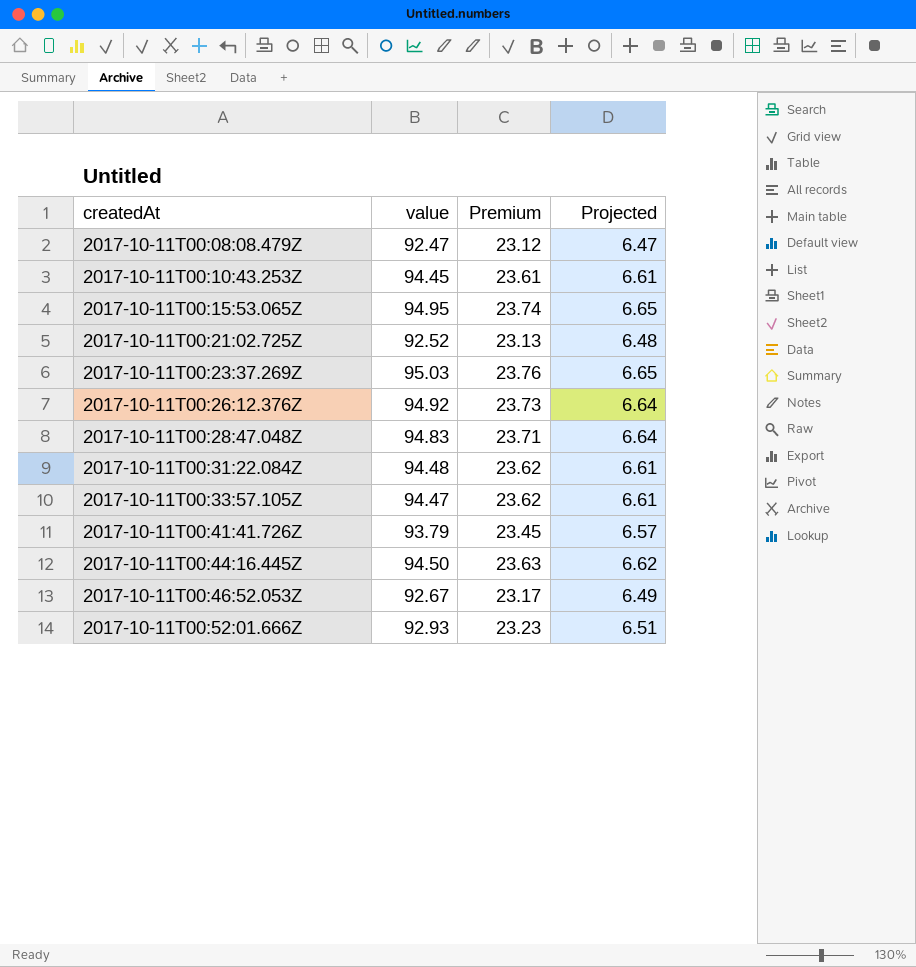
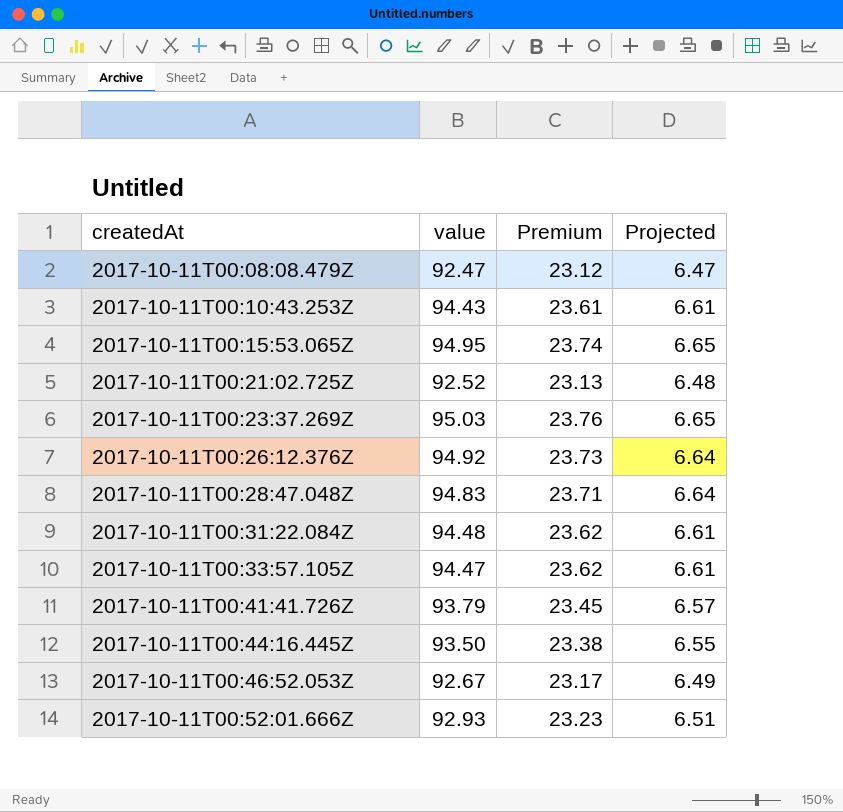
2017-10-11T00:10:43.253Z | value: 94.45 -> 94.43
2017-10-11T00:44:16.445Z | value: 94.50 -> 93.50
2017-10-11T00:44:16.445Z | Premium: 23.63 -> 23.38
2017-10-11T00:44:16.445Z | Projected: 6.62 -> 6.55

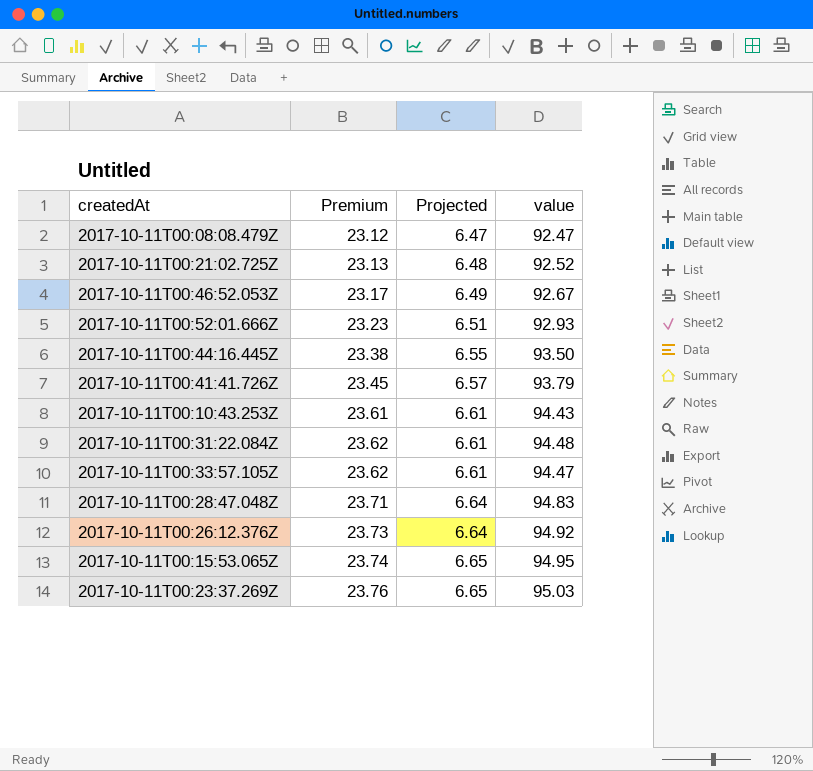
row order: createdAt ascending -> Premium ascending
column value | position: 2 -> 4

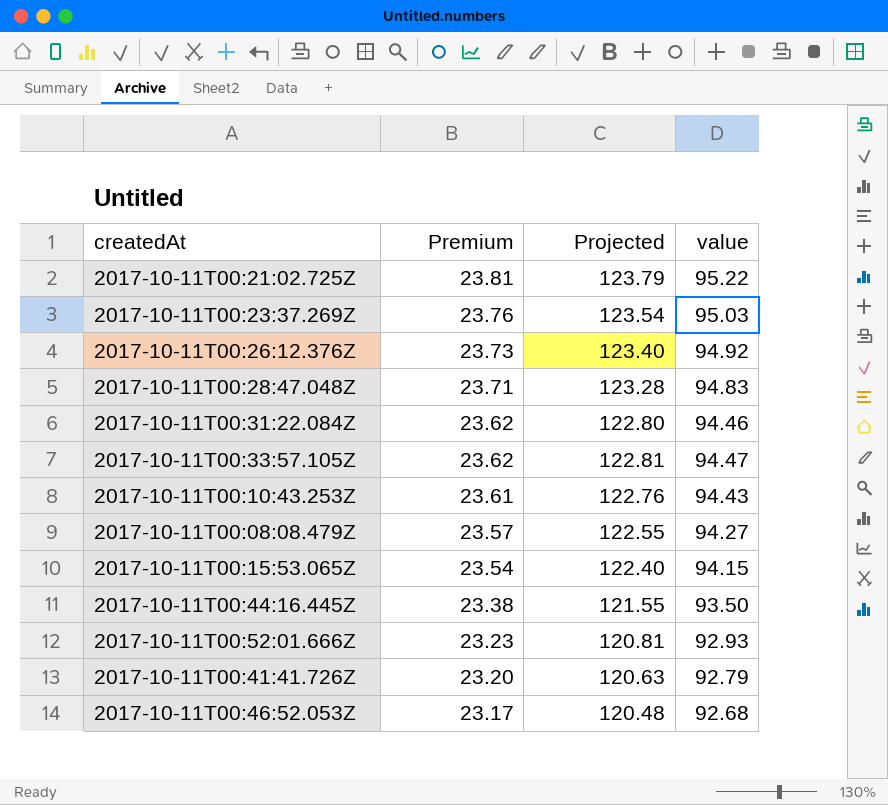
row order: Premium ascending -> Premium descending
column Projected | formula: [value] * 0.07 -> [value] * 1.3
2017-10-11T00:21:02.725Z | Premium: 23.13 -> 23.81
2017-10-11T00:21:02.725Z | value: 92.52 -> 95.22
2017-10-11T00:31:22.084Z | value: 94.48 -> 94.46
2017-10-11T00:08:08.479Z | Premium: 23.12 -> 23.57
2017-10-11T00:08:08.479Z | value: 92.47 -> 94.27
2017-10-11T00:15:53.065Z | Premium: 23.74 -> 23.54
2017-10-11T00:15:53.065Z | value: 94.95 -> 94.15
2017-10-11T00:41:41.726Z | Premium: 23.45 -> 23.20
2017-10-11T00:41:41.726Z | value: 93.79 -> 92.79
2017-10-11T00:46:52.053Z | value: 92.67 -> 92.68

